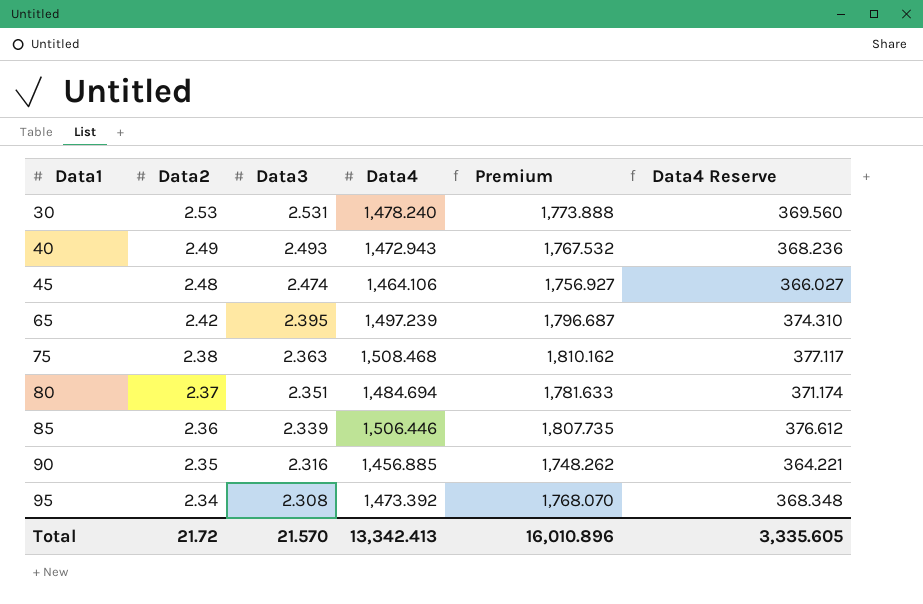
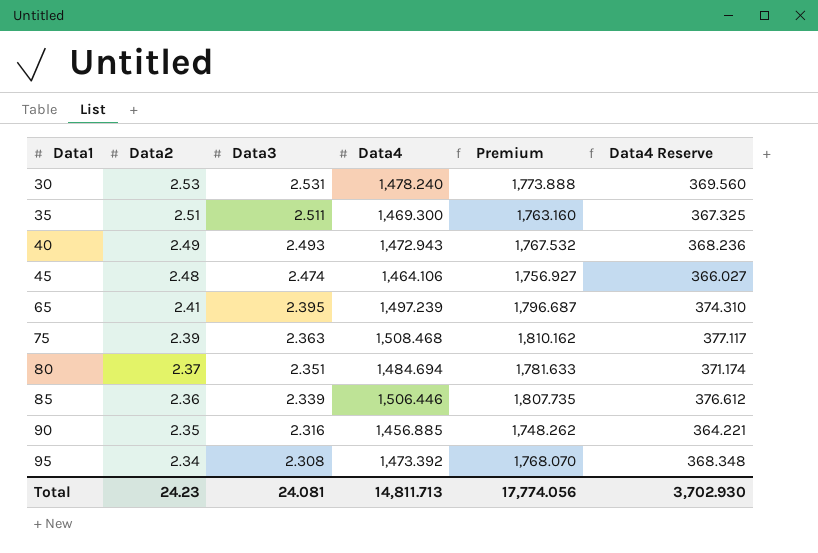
row 35: none -> 2.51 | 2.511 | 1,469.300 | 1,763.160 | 367.325
65 | Data2: 2.42 -> 2.41
75 | Data2: 2.38 -> 2.39
Total | Data2: 21.72 -> 24.23
Total | Data3: 21.570 -> 24.081
Total | Data4: 13,342.413 -> 14,811.713
Total | Premium: 16,010.896 -> 17,774.056
Total | Data4 Reserve: 3,335.605 -> 3,702.930

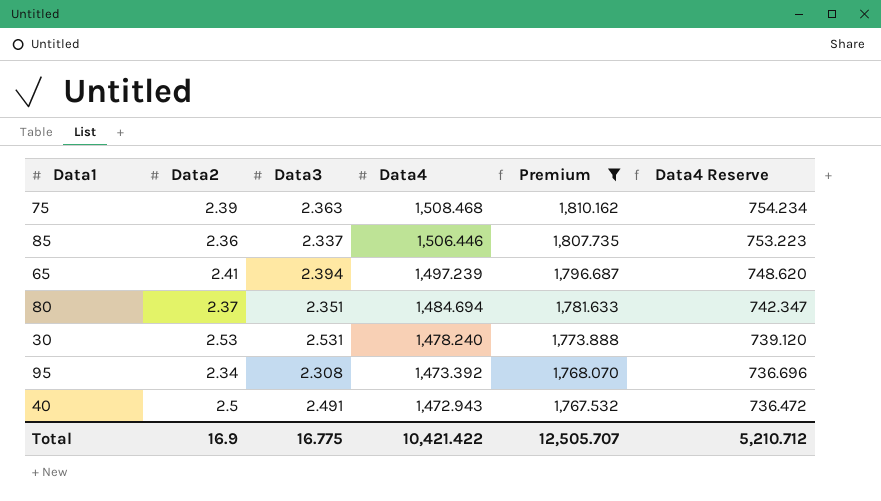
filter: none -> Premium >= 1,767.532
row order: Data1 ascending -> Data4 descending
column Data4 Reserve | formula: [Data4] * 0.25 -> [Data4] * 0.5
85 | Data3: 2.339 -> 2.337
65 | Data3: 2.395 -> 2.394
40 | Data2: 2.49 -> 2.5
40 | Data3: 2.493 -> 2.491
Total | Data2: 24.23 -> 16.9
Total | Data3: 24.081 -> 16.775
Total | Data4: 14,811.713 -> 10,421.422
Total | Premium: 17,774.056 -> 12,505.707
Total | Data4 Reserve: 3,702.930 -> 5,210.712

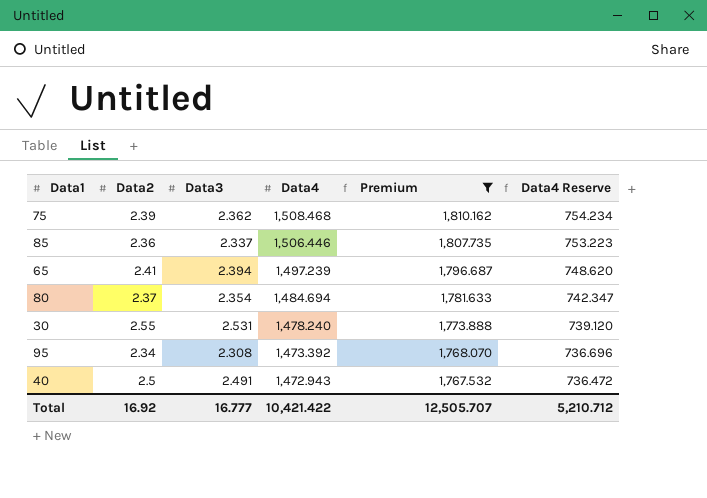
75 | Data3: 2.363 -> 2.362
80 | Data3: 2.351 -> 2.354
30 | Data2: 2.53 -> 2.55
Total | Data2: 16.9 -> 16.92
Total | Data3: 16.775 -> 16.777

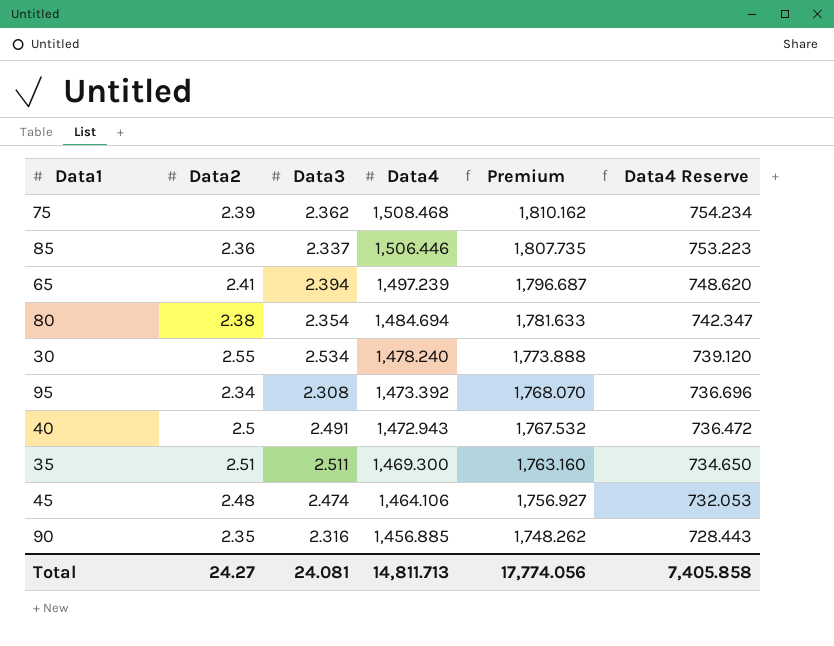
filter: Premium >= 1,767.532 -> none
80 | Data2: 2.37 -> 2.38
30 | Data3: 2.531 -> 2.534
Total | Data2: 16.92 -> 24.27
Total | Data3: 16.777 -> 24.081
Total | Data4: 10,421.422 -> 14,811.713
Total | Premium: 12,505.707 -> 17,774.056
Total | Data4 Reserve: 5,210.712 -> 7,405.858

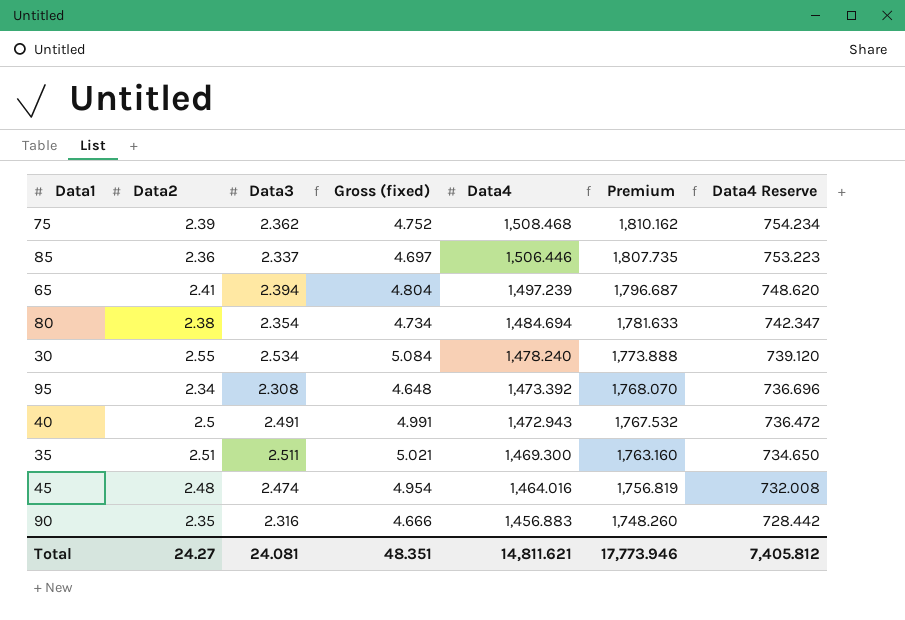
column Gross (fixed) | formula: none -> [Data2] + [Data3]
45 | Data4: 1,464.106 -> 1,464.016
45 | Premium: 1,756.927 -> 1,756.819
45 | Data4 Reserve: 732.053 -> 732.008
90 | Data4: 1,456.885 -> 1,456.883
90 | Premium: 1,748.262 -> 1,748.260
90 | Data4 Reserve: 728.443 -> 728.442
Total | Data4: 14,811.713 -> 14,811.621
Total | Premium: 17,774.056 -> 17,773.946
Total | Data4 Reserve: 7,405.858 -> 7,405.812

